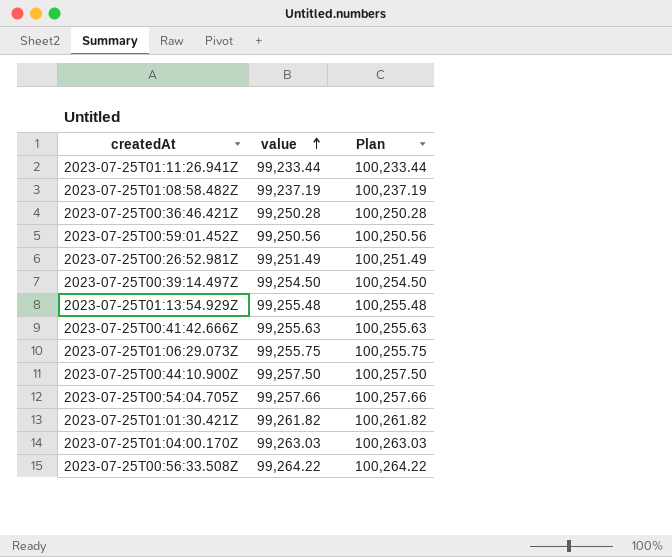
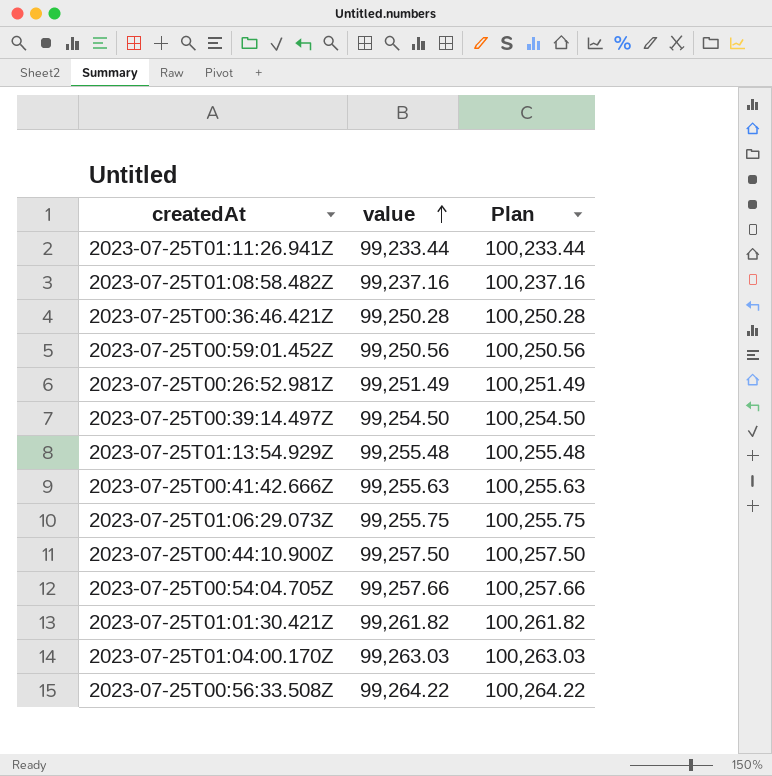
2023-07-25T01:08:58.482Z | value: 99,237.19 -> 99,237.16
2023-07-25T01:08:58.482Z | Plan: 100,237.19 -> 100,237.16

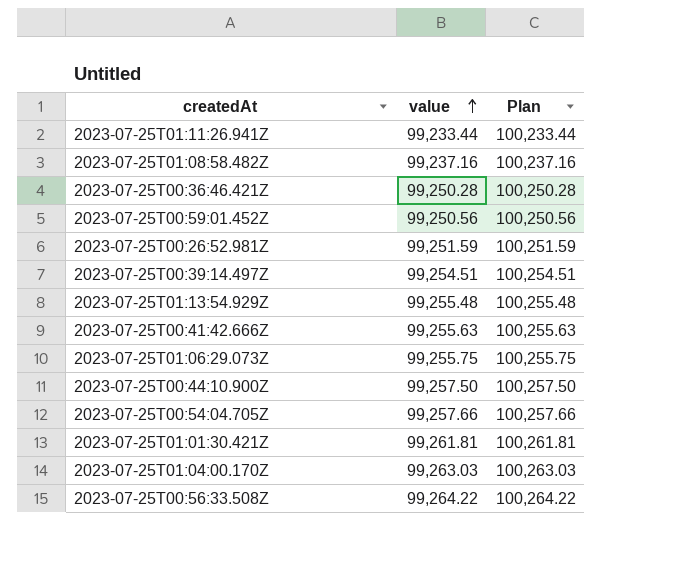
2023-07-25T00:26:52.981Z | value: 99,251.49 -> 99,251.59
2023-07-25T00:26:52.981Z | Plan: 100,251.49 -> 100,251.59
2023-07-25T00:39:14.497Z | value: 99,254.50 -> 99,254.51
2023-07-25T00:39:14.497Z | Plan: 100,254.50 -> 100,254.51
2023-07-25T01:01:30.421Z | value: 99,261.82 -> 99,261.81
2023-07-25T01:01:30.421Z | Plan: 100,261.82 -> 100,261.81

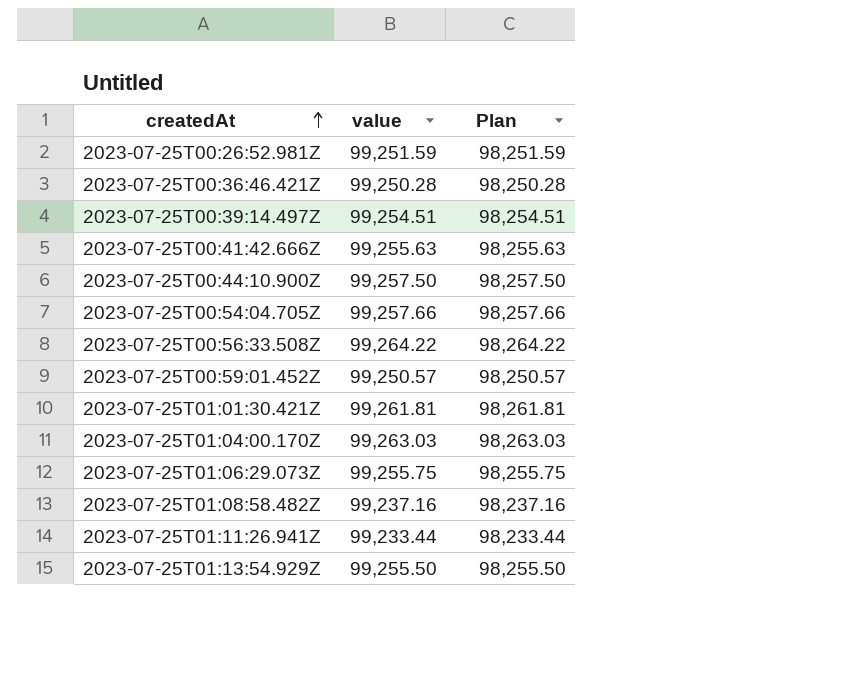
row order: value ascending -> createdAt ascending
column Plan | formula: [value] + 1000 -> [value] - 1000
2023-07-25T00:59:01.452Z | value: 99,250.56 -> 99,250.57
2023-07-25T01:13:54.929Z | value: 99,255.48 -> 99,255.50

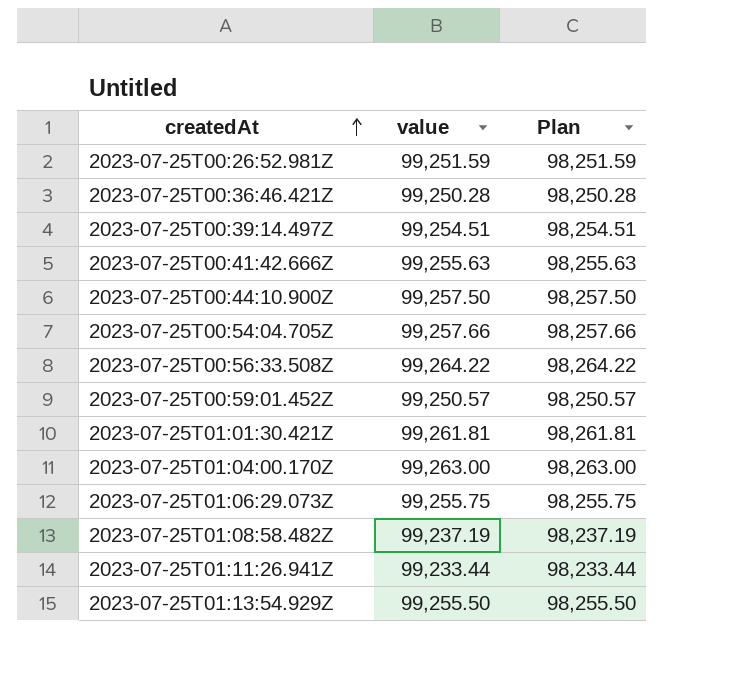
2023-07-25T01:04:00.170Z | value: 99,263.03 -> 99,263.00
2023-07-25T01:04:00.170Z | Plan: 98,263.03 -> 98,263.00
2023-07-25T01:08:58.482Z | value: 99,237.16 -> 99,237.19
2023-07-25T01:08:58.482Z | Plan: 98,237.16 -> 98,237.19

